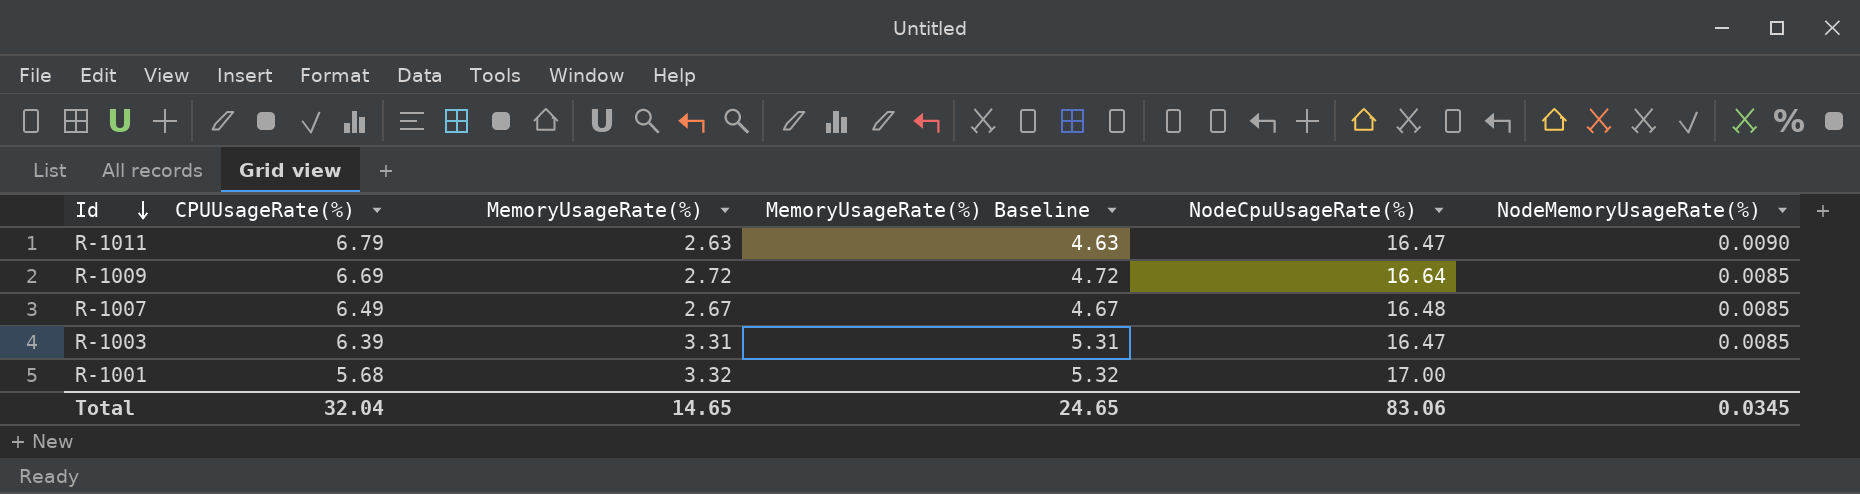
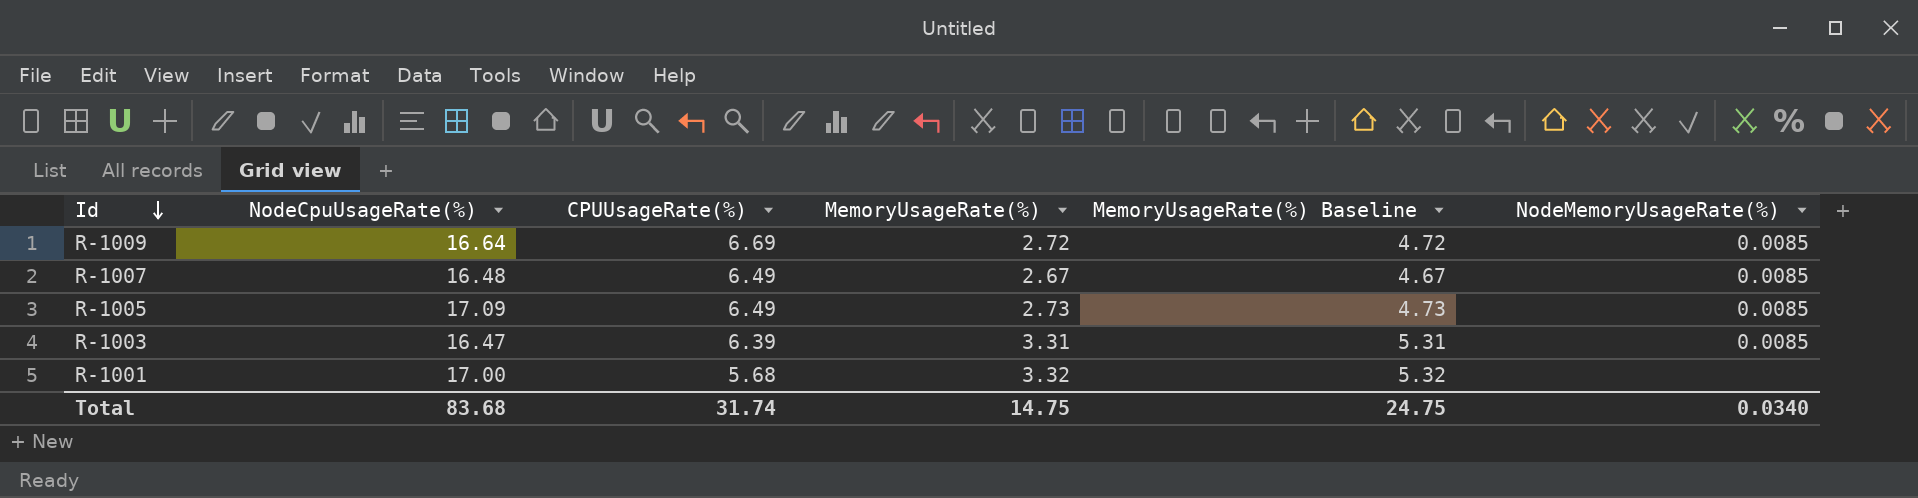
column NodeCpuUsageRate(%) | position: 5 -> 2
row R-1011: 6.79 | 2.63 | 4.63 | 16.47 | 0.0090 -> none
row R-1005: none -> 17.09 | 6.49 | 2.73 | 4.73 | 0.0085
Total | NodeCpuUsageRate(%): 83.06 -> 83.68
Total | CPUUsageRate(%): 32.04 -> 31.74
Total | MemoryUsageRate(%): 14.65 -> 14.75
Total | MemoryUsageRate(%) Baseline: 24.65 -> 24.75
Total | NodeMemoryUsageRate(%): 0.0345 -> 0.0340

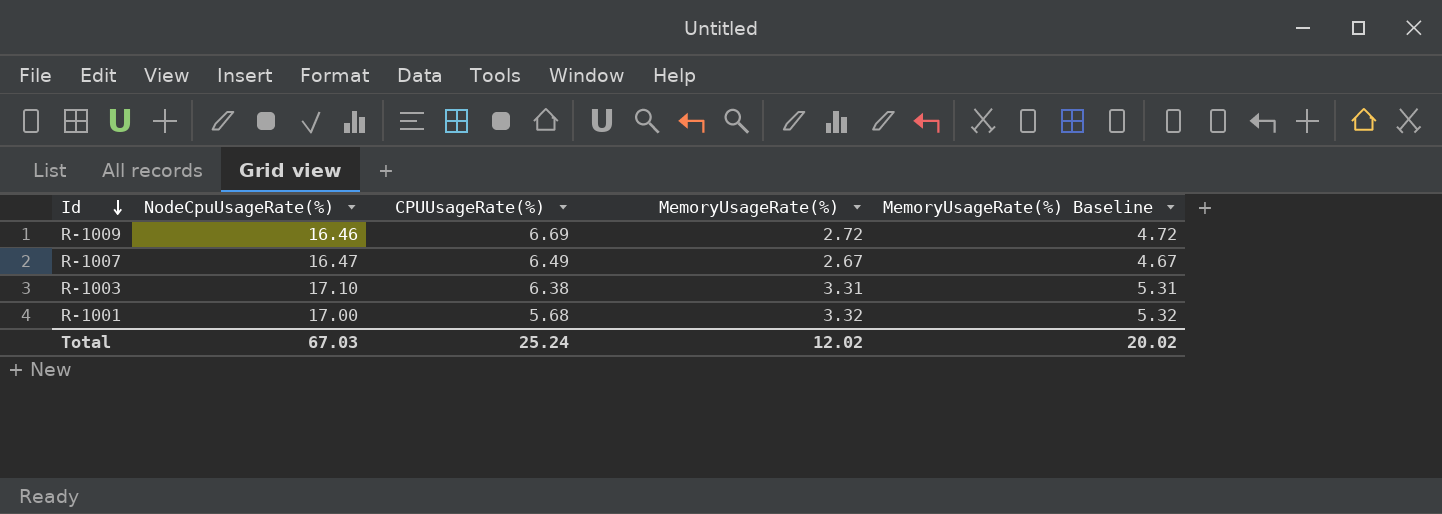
column NodeMemoryUsageRate(%) | position: 6 -> none
row R-1005: 17.09 | 6.49 | 2.73 | 4.73 | 0.0085 -> none
R-1009 | NodeCpuUsageRate(%): 16.64 -> 16.46
R-1007 | NodeCpuUsageRate(%): 16.48 -> 16.47
R-1003 | NodeCpuUsageRate(%): 16.47 -> 17.10
R-1003 | CPUUsageRate(%): 6.39 -> 6.38
Total | NodeCpuUsageRate(%): 83.68 -> 67.03
Total | CPUUsageRate(%): 31.74 -> 25.24
Total | MemoryUsageRate(%): 14.75 -> 12.02
Total | MemoryUsageRate(%) Baseline: 24.75 -> 20.02

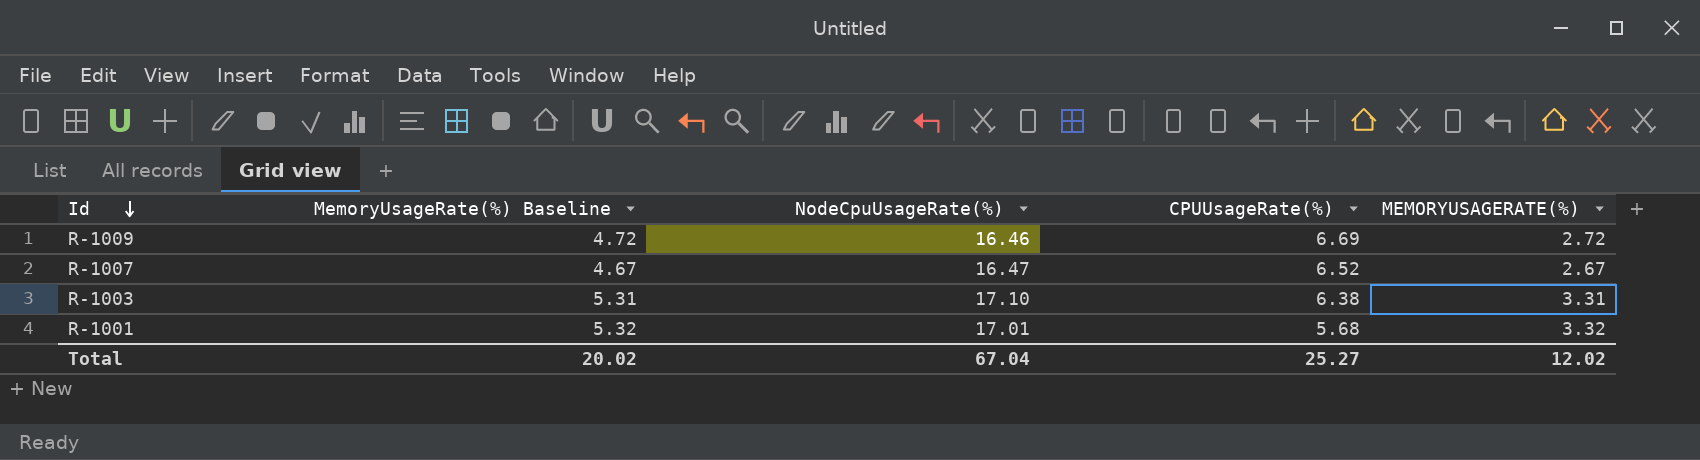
column MemoryUsageRate(%) Baseline | position: 5 -> 2
column name: MemoryUsageRate(%) -> MEMORYUSAGERATE(%)
R-1007 | CPUUsageRate(%): 6.49 -> 6.52
R-1001 | NodeCpuUsageRate(%): 17.00 -> 17.01
Total | NodeCpuUsageRate(%): 67.03 -> 67.04
Total | CPUUsageRate(%): 25.24 -> 25.27

